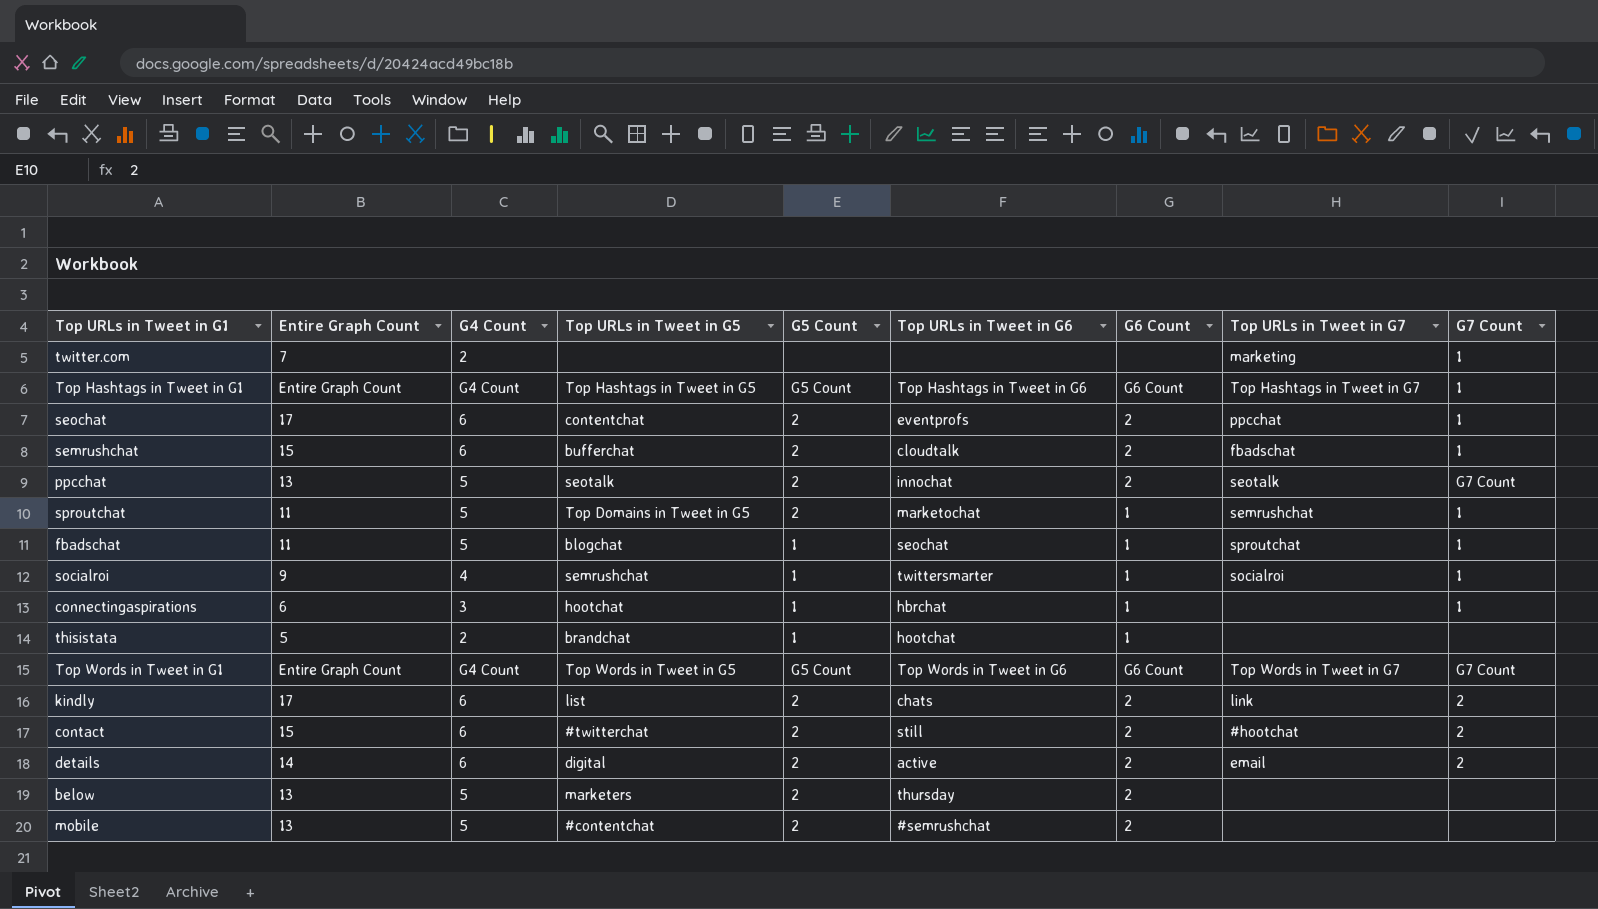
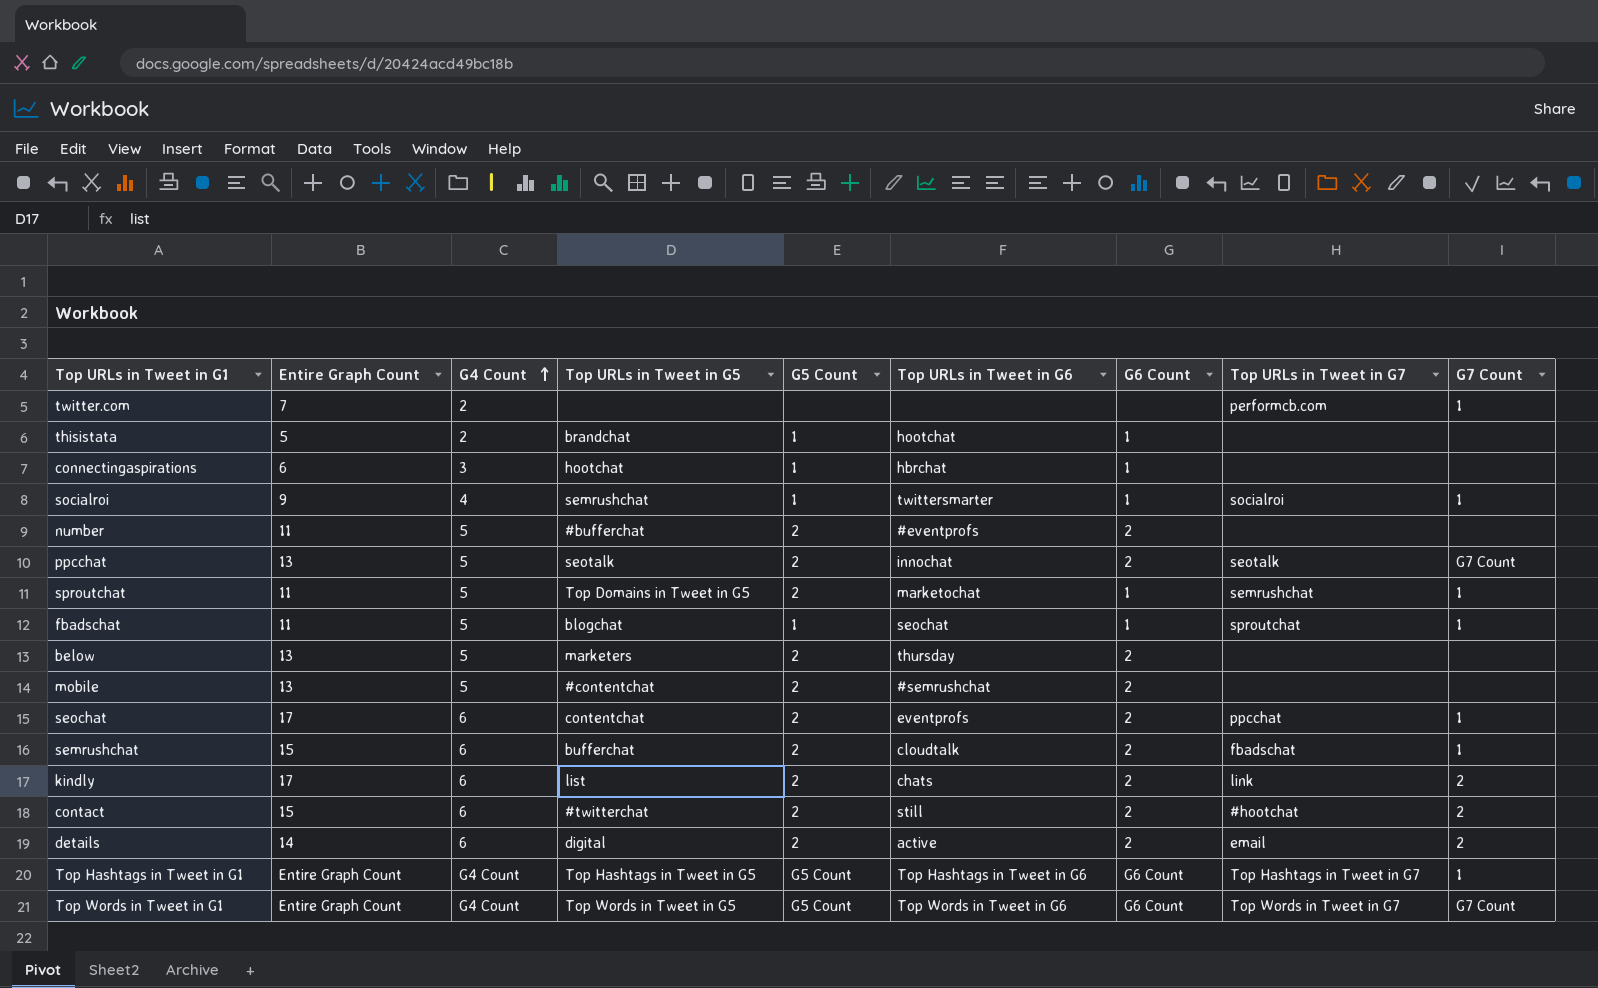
row order: none -> G4 Count ascending
twitter.com | Top URLs in Tweet in G7: marketing -> performcb.com
connectingaspirations | G7 Count: 1 -> none
row number: none -> 11 | 5 | #bufferchat | 2 | #eventprofs | 2 | none | none

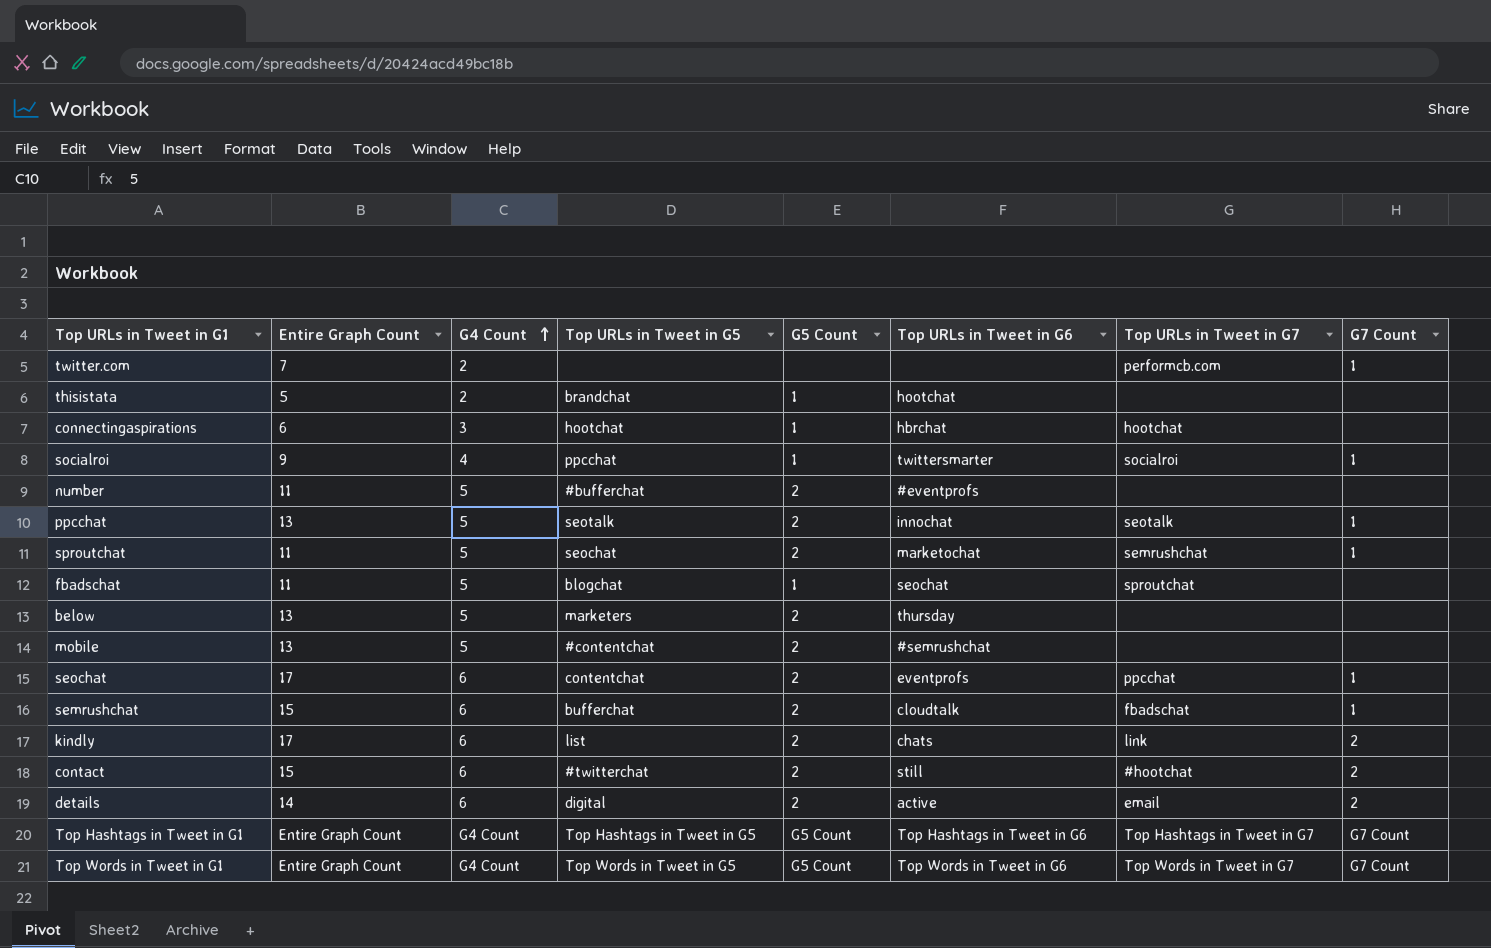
column G6 Count | position: 7 -> none
connectingaspirations | Top URLs in Tweet in G7: none -> hootchat
socialroi | Top URLs in Tweet in G5: semrushchat -> ppcchat
ppcchat | G7 Count: G7 Count -> 1
sproutchat | Top URLs in Tweet in G5: Top Domains in Tweet in G5 -> seochat
fbadschat | G7 Count: 1 -> none
Top Hashtags in Tweet in G1 | G7 Count: 1 -> G7 Count

